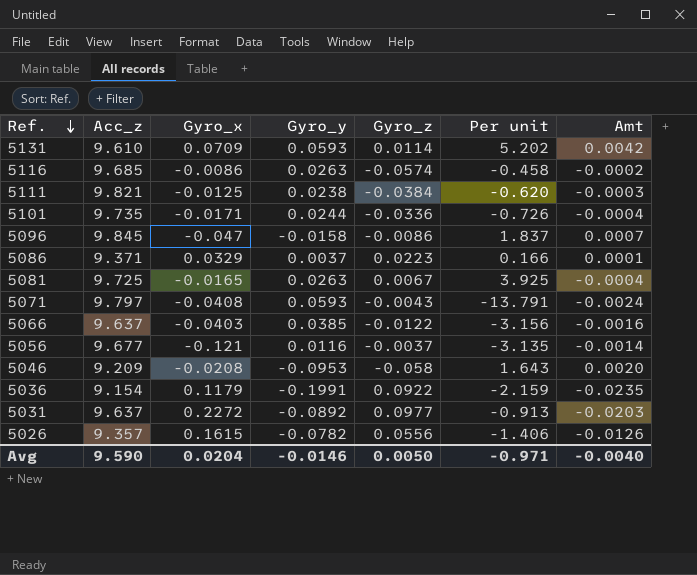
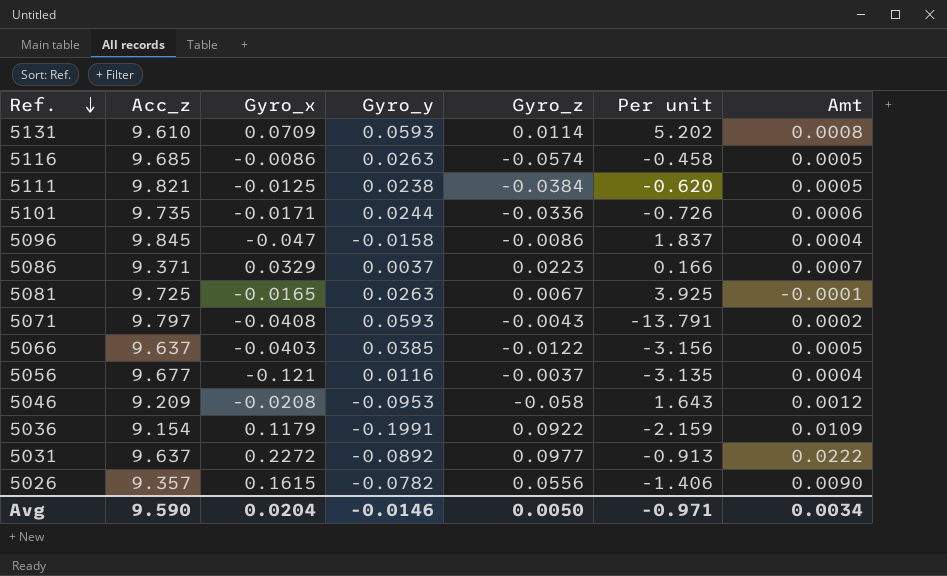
column Amt | formula: [Gyro_x] * [Gyro_y] -> [Gyro_x] * [Gyro_z]
Avg | Amt: -0.0040 -> 0.0034

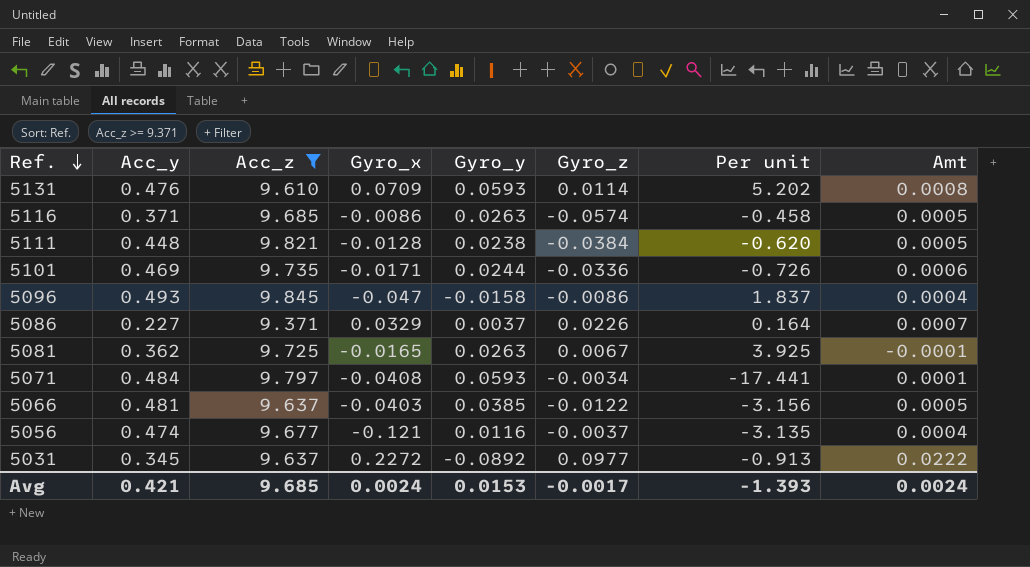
filter: none -> Acc_z >= 9.371
column Acc_y | position: none -> 2
5111 | Gyro_x: -0.0125 -> -0.0128
5086 | Gyro_z: 0.0223 -> 0.0226
5086 | Per unit: 0.166 -> 0.164
5071 | Gyro_z: -0.0043 -> -0.0034
5071 | Per unit: -13.791 -> -17.441
5071 | Amt: 0.0002 -> 0.0001
Avg | Acc_z: 9.590 -> 9.685
Avg | Gyro_x: 0.0204 -> 0.0024
Avg | Gyro_y: -0.0146 -> 0.0153
Avg | Gyro_z: 0.0050 -> -0.0017
Avg | Per unit: -0.971 -> -1.393
Avg | Amt: 0.0034 -> 0.0024

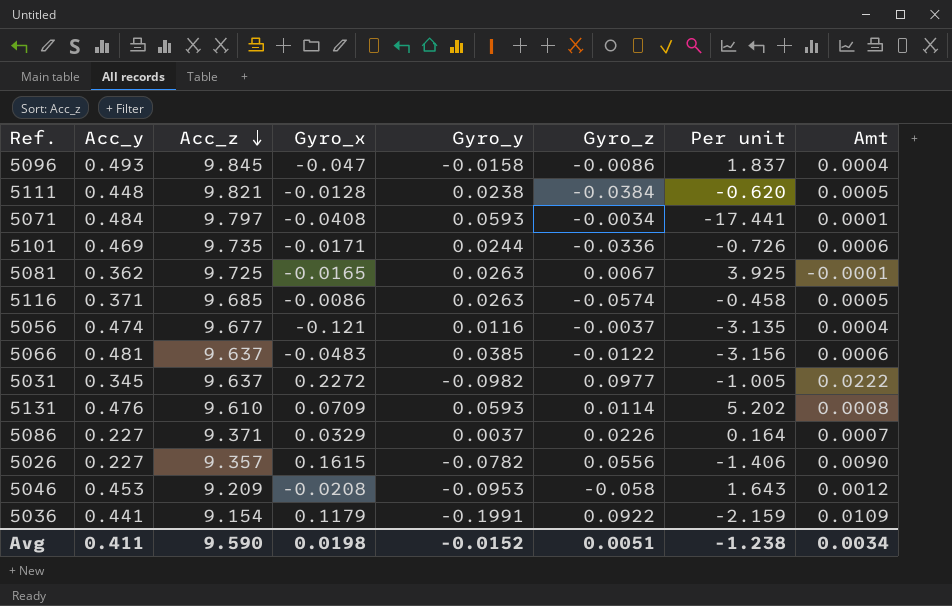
filter: Acc_z >= 9.371 -> none
row order: Ref. descending -> Acc_z descending
5066 | Gyro_x: -0.0403 -> -0.0483
5066 | Amt: 0.0005 -> 0.0006
5031 | Gyro_y: -0.0892 -> -0.0982
5031 | Per unit: -0.913 -> -1.005
Avg | Acc_y: 0.421 -> 0.411
Avg | Acc_z: 9.685 -> 9.590
Avg | Gyro_x: 0.0024 -> 0.0198
Avg | Gyro_y: 0.0153 -> -0.0152
Avg | Gyro_z: -0.0017 -> 0.0051
Avg | Per unit: -1.393 -> -1.238
Avg | Amt: 0.0024 -> 0.0034

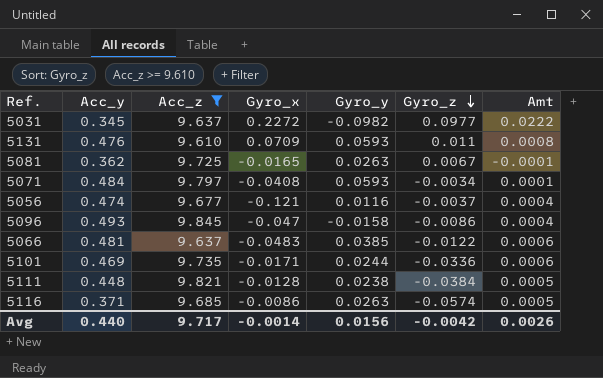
filter: none -> Acc_z >= 9.610
row order: Acc_z descending -> Gyro_z descending
column Per unit | formula: [Gyro_y] / [Gyro_z] -> none
5131 | Gyro_z: 0.0114 -> 0.011
Avg | Acc_y: 0.411 -> 0.440
Avg | Acc_z: 9.590 -> 9.717
Avg | Gyro_x: 0.0198 -> -0.0014
Avg | Gyro_y: -0.0152 -> 0.0156
Avg | Gyro_z: 0.0051 -> -0.0042
Avg | Amt: 0.0034 -> 0.0026

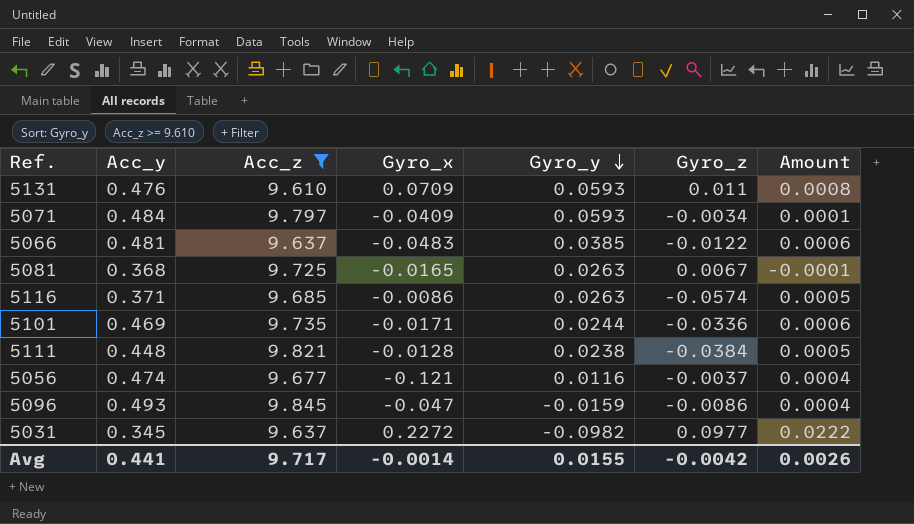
row order: Gyro_z descending -> Gyro_y descending
column name: Amt -> Amount
5071 | Gyro_x: -0.0408 -> -0.0409
5081 | Acc_y: 0.362 -> 0.368
5096 | Gyro_y: -0.0158 -> -0.0159
Avg | Acc_y: 0.440 -> 0.441
Avg | Gyro_y: 0.0156 -> 0.0155

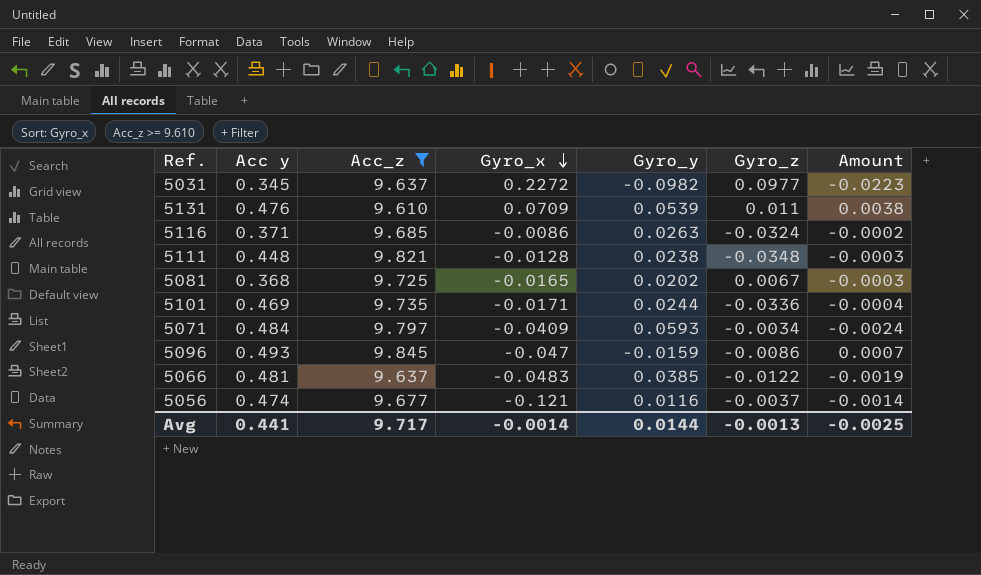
row order: Gyro_y descending -> Gyro_x descending
column name: Acc_y -> Acc y
column Amount | formula: [Gyro_x] * [Gyro_z] -> [Gyro_x] * [Gyro_y]
5131 | Gyro_y: 0.0593 -> 0.0539
5116 | Gyro_z: -0.0574 -> -0.0324
5111 | Gyro_z: -0.0384 -> -0.0348
5081 | Gyro_y: 0.0263 -> 0.0202
Avg | Gyro_y: 0.0155 -> 0.0144
Avg | Gyro_z: -0.0042 -> -0.0013
Avg | Amount: 0.0026 -> -0.0025

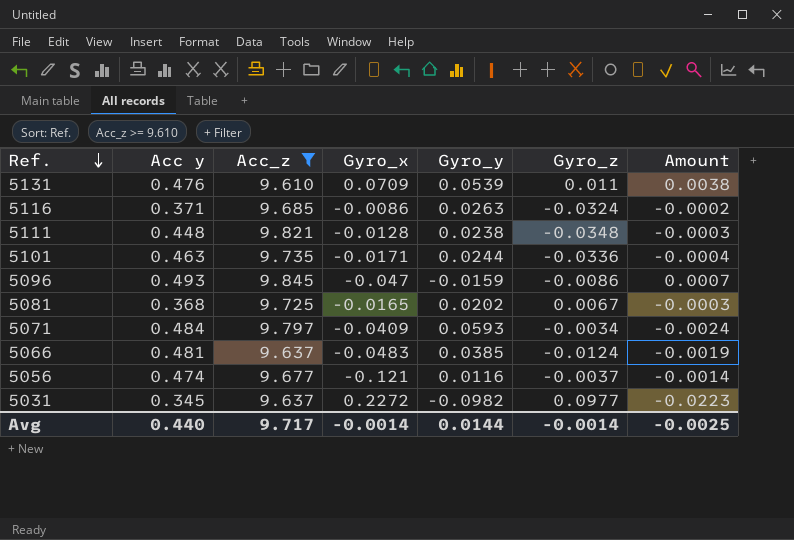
row order: Gyro_x descending -> Ref. descending
5101 | Acc y: 0.469 -> 0.463
5066 | Gyro_z: -0.0122 -> -0.0124
Avg | Acc y: 0.441 -> 0.440
Avg | Gyro_z: -0.0013 -> -0.0014

